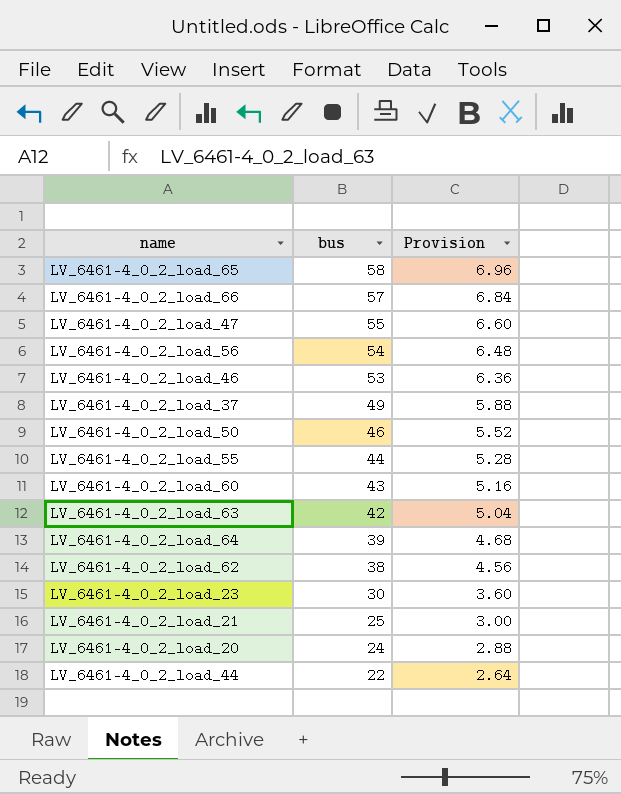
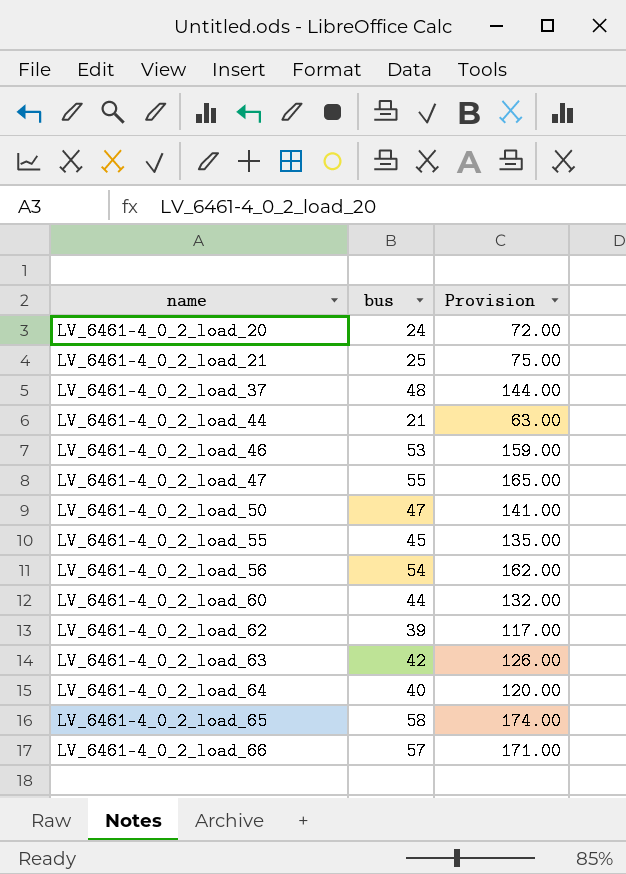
row order: bus descending -> name ascending
column Provision | formula: [bus] * 0.12 -> [bus] * 3
row LV_6461-4_0_2_load_23: 30 | 3.60 -> none
LV_6461-4_0_2_load_37 | bus: 49 -> 48
LV_6461-4_0_2_load_44 | bus: 22 -> 21
LV_6461-4_0_2_load_50 | bus: 46 -> 47
LV_6461-4_0_2_load_55 | bus: 44 -> 45
LV_6461-4_0_2_load_60 | bus: 43 -> 44
LV_6461-4_0_2_load_62 | bus: 38 -> 39
LV_6461-4_0_2_load_64 | bus: 39 -> 40

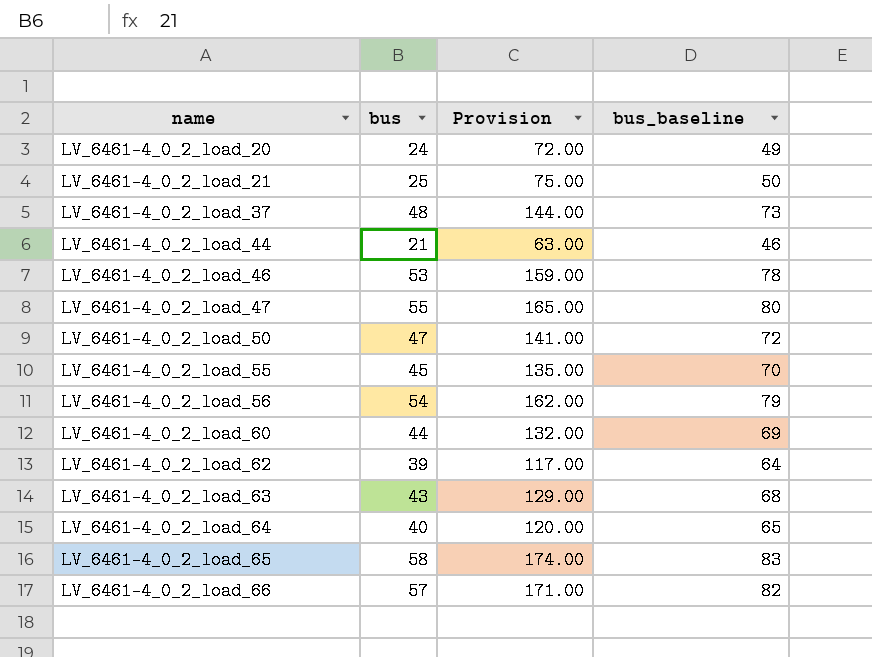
column bus_baseline | formula: none -> [bus] + 25
LV_6461-4_0_2_load_63 | bus: 42 -> 43
LV_6461-4_0_2_load_63 | Provision: 126.00 -> 129.00

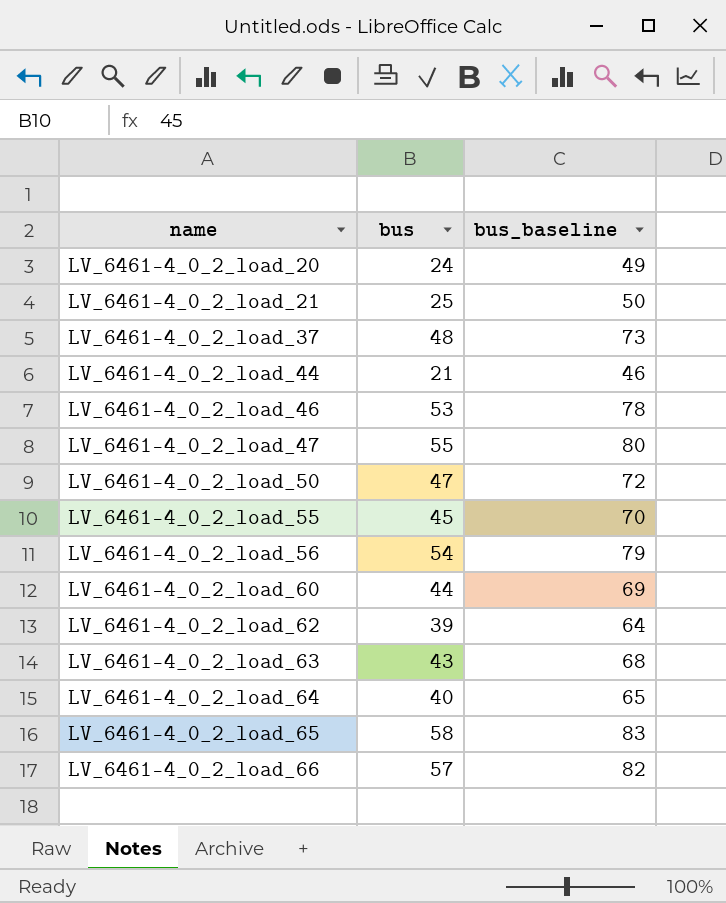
column Provision | formula: [bus] * 3 -> none

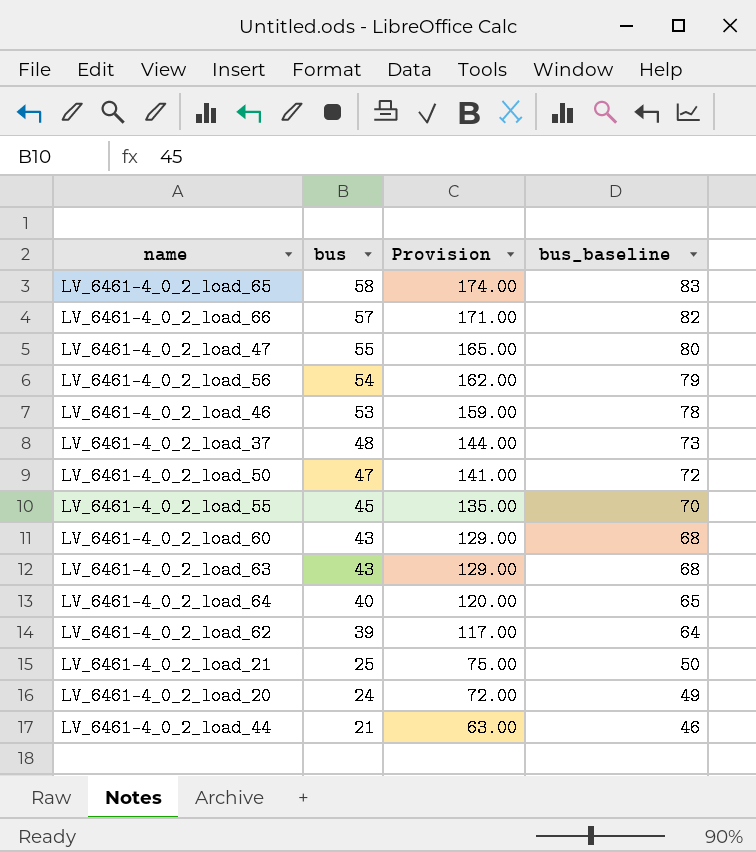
row order: name ascending -> bus descending
column Provision | formula: none -> [bus] * 3
LV_6461-4_0_2_load_60 | bus: 44 -> 43
LV_6461-4_0_2_load_60 | bus_baseline: 69 -> 68

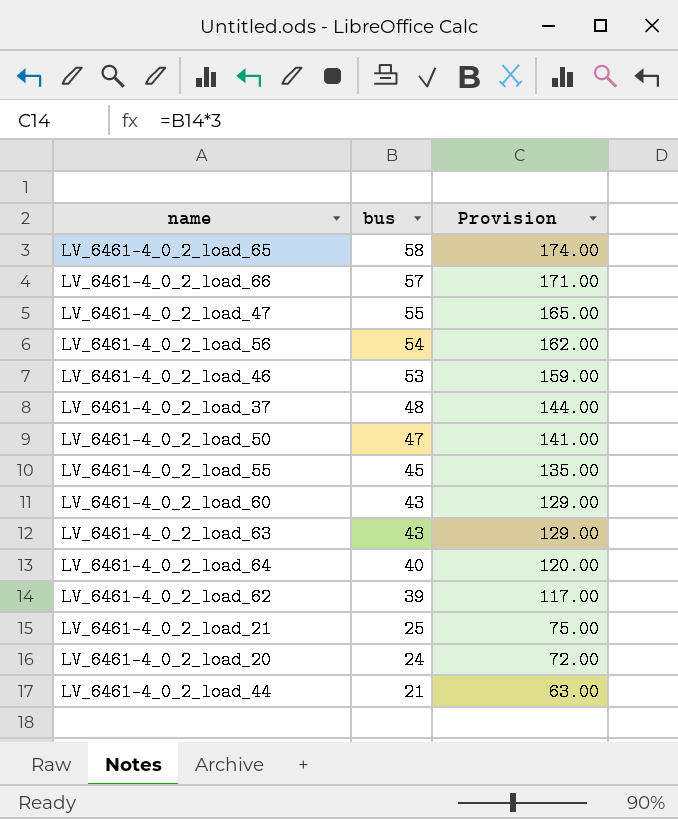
column bus_baseline | formula: [bus] + 25 -> none

